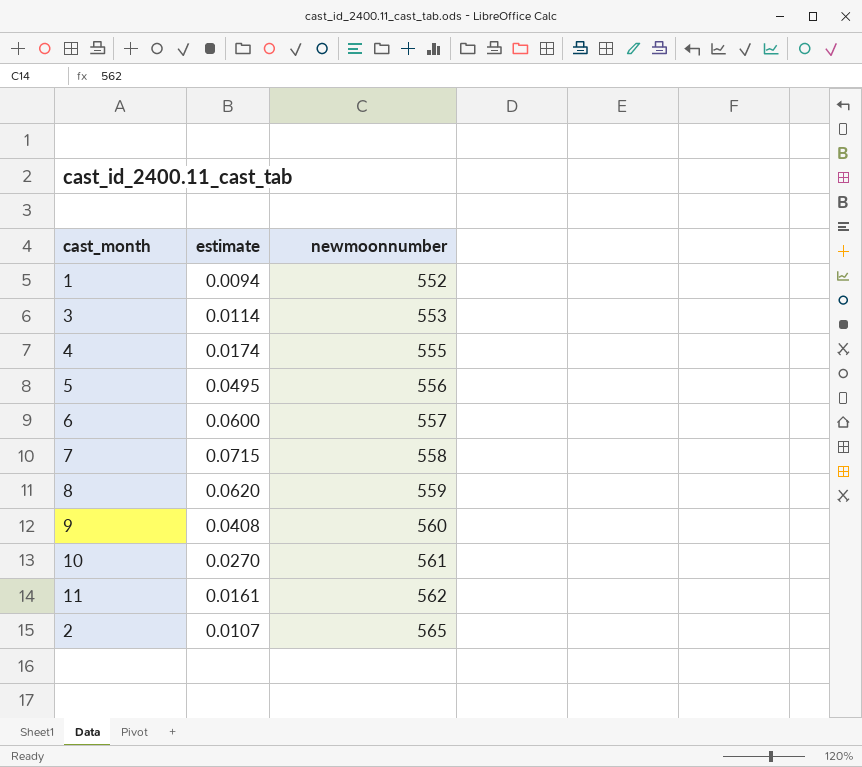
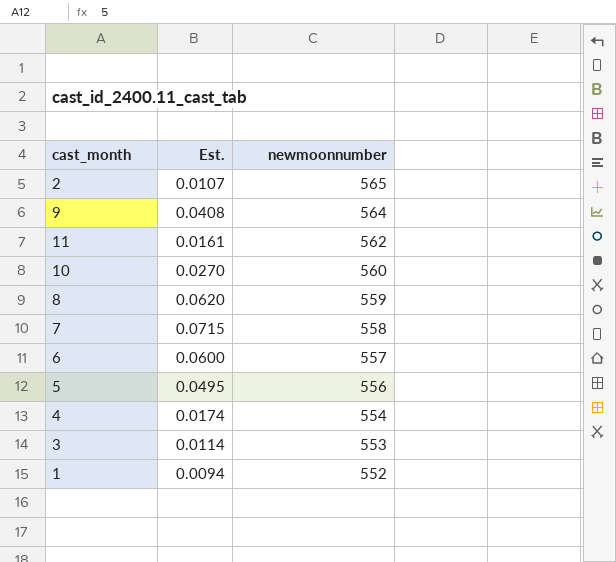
row order: newmoonnumber ascending -> newmoonnumber descending
column name: estimate -> Est.
9 | newmoonnumber: 560 -> 564
10 | newmoonnumber: 561 -> 560
4 | newmoonnumber: 555 -> 554

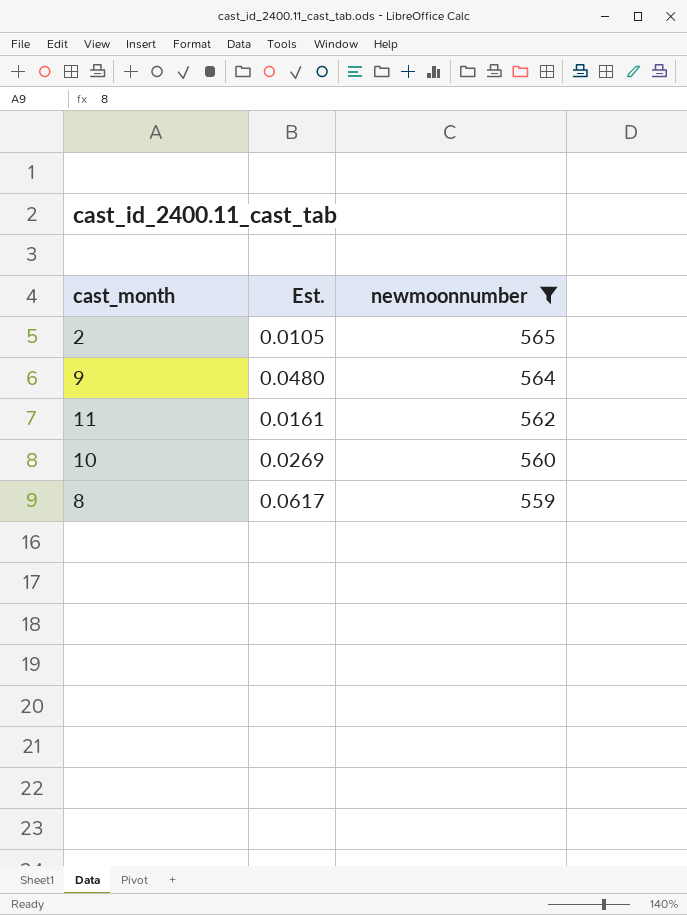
filter: none -> newmoonnumber >= 559
2 | Est.: 0.0107 -> 0.0105
9 | Est.: 0.0408 -> 0.0480
10 | Est.: 0.0270 -> 0.0269
8 | Est.: 0.0620 -> 0.0617

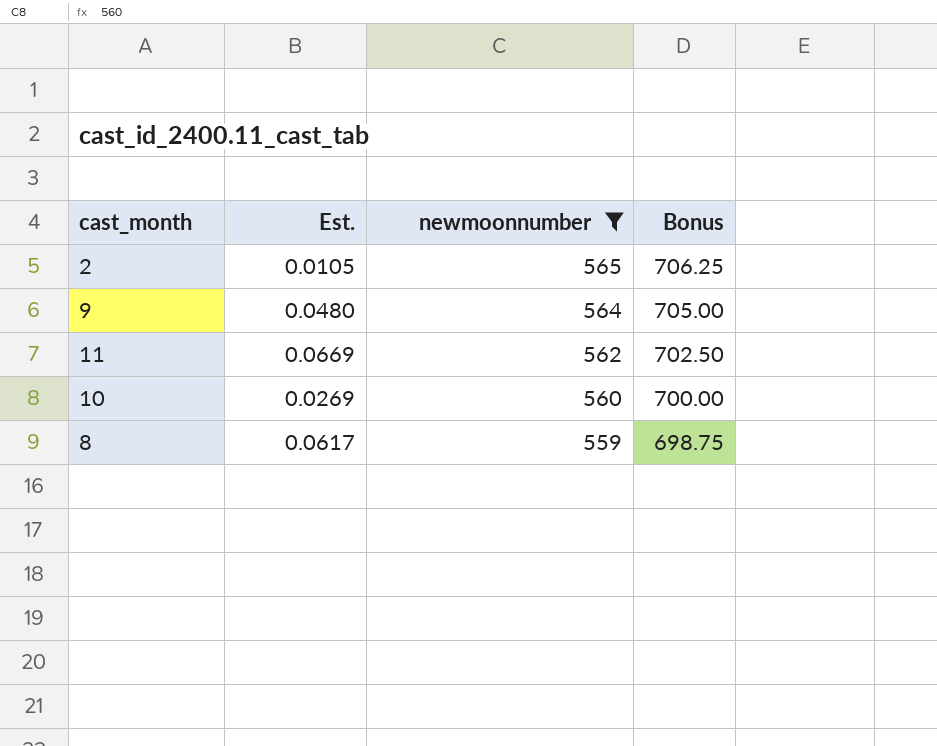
column Bonus | formula: none -> [newmoonnumber] * 1.25
11 | Est.: 0.0161 -> 0.0669

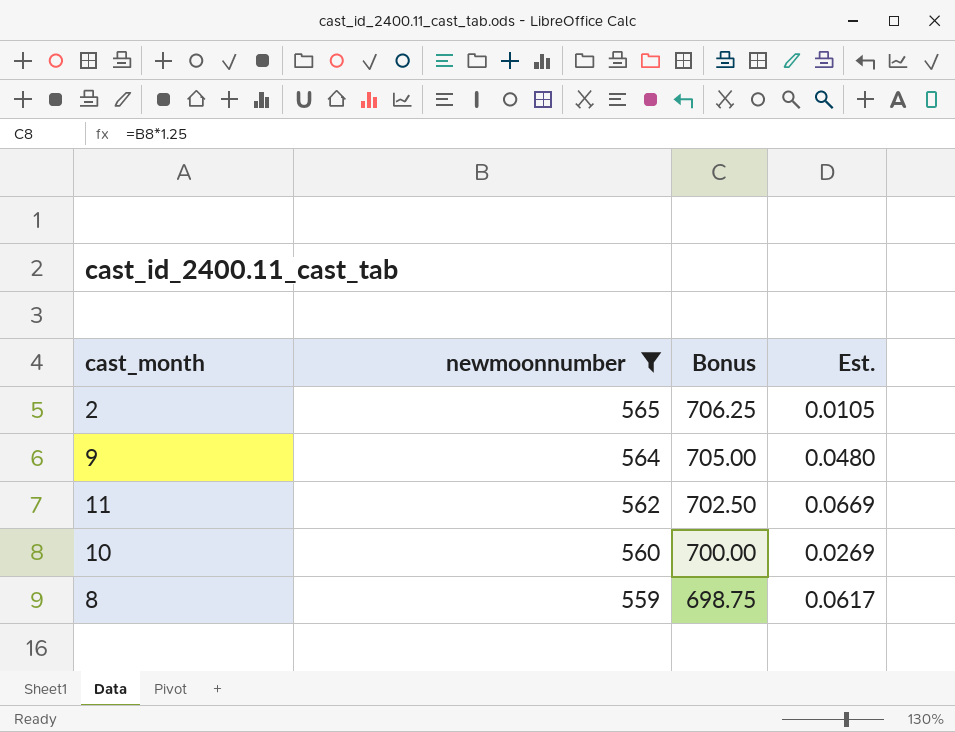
column Est. | position: 2 -> 4

